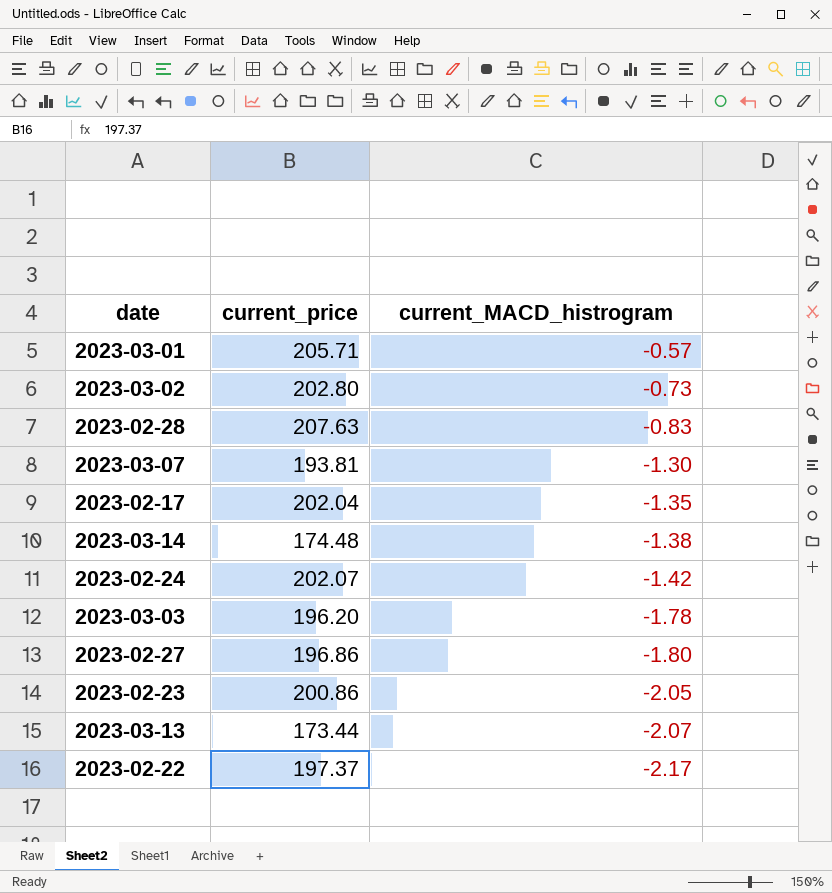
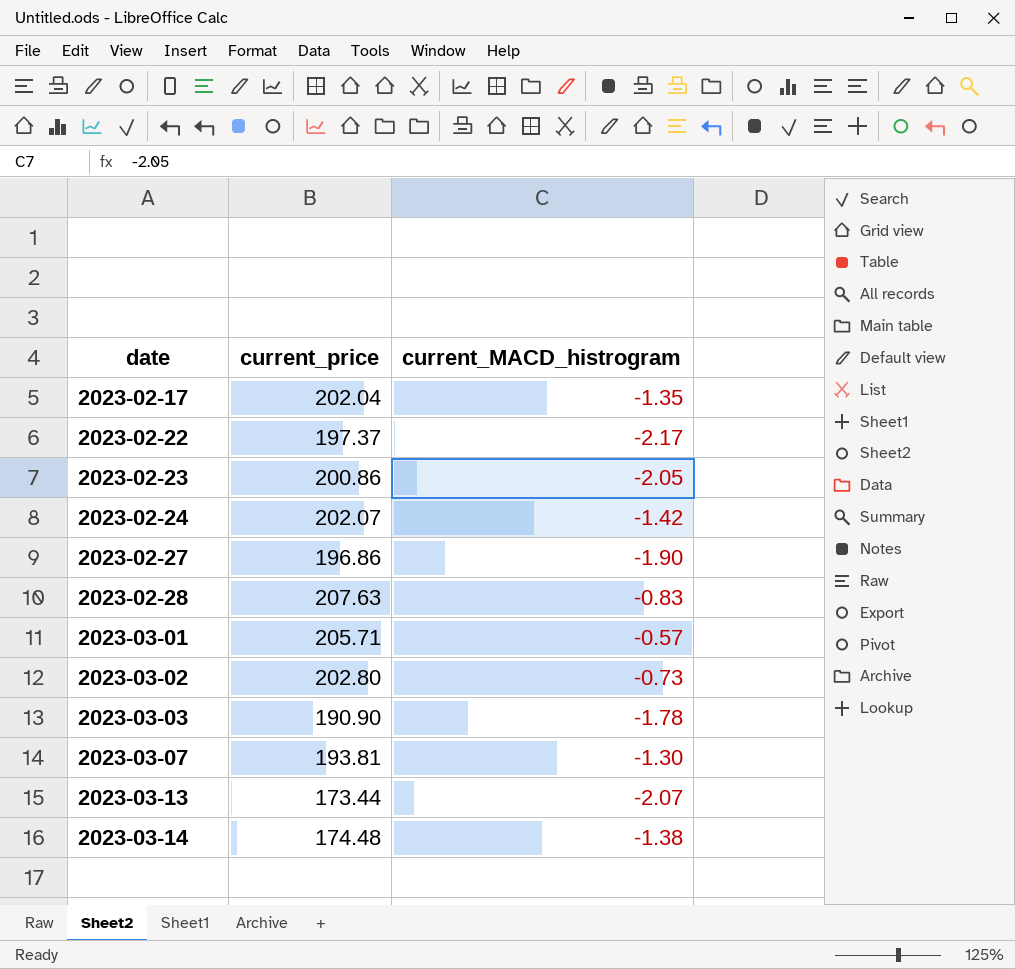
row order: current_MACD_histrogram descending -> date ascending
2023-02-27 | current_MACD_histrogram: -1.80 -> -1.90
2023-03-03 | current_price: 196.20 -> 190.90

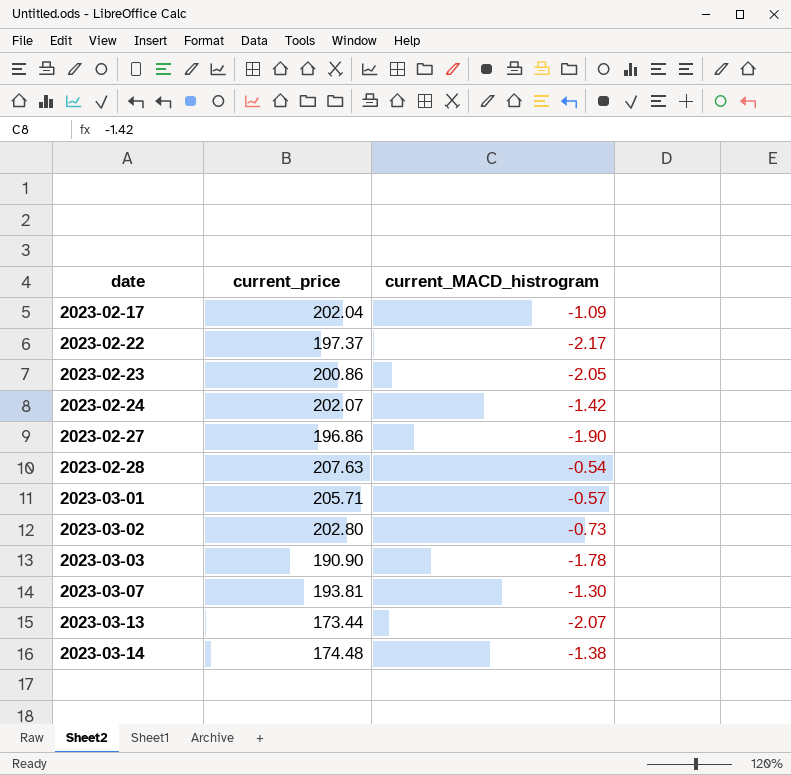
2023-02-17 | current_MACD_histrogram: -1.35 -> -1.09
2023-02-28 | current_MACD_histrogram: -0.83 -> -0.54

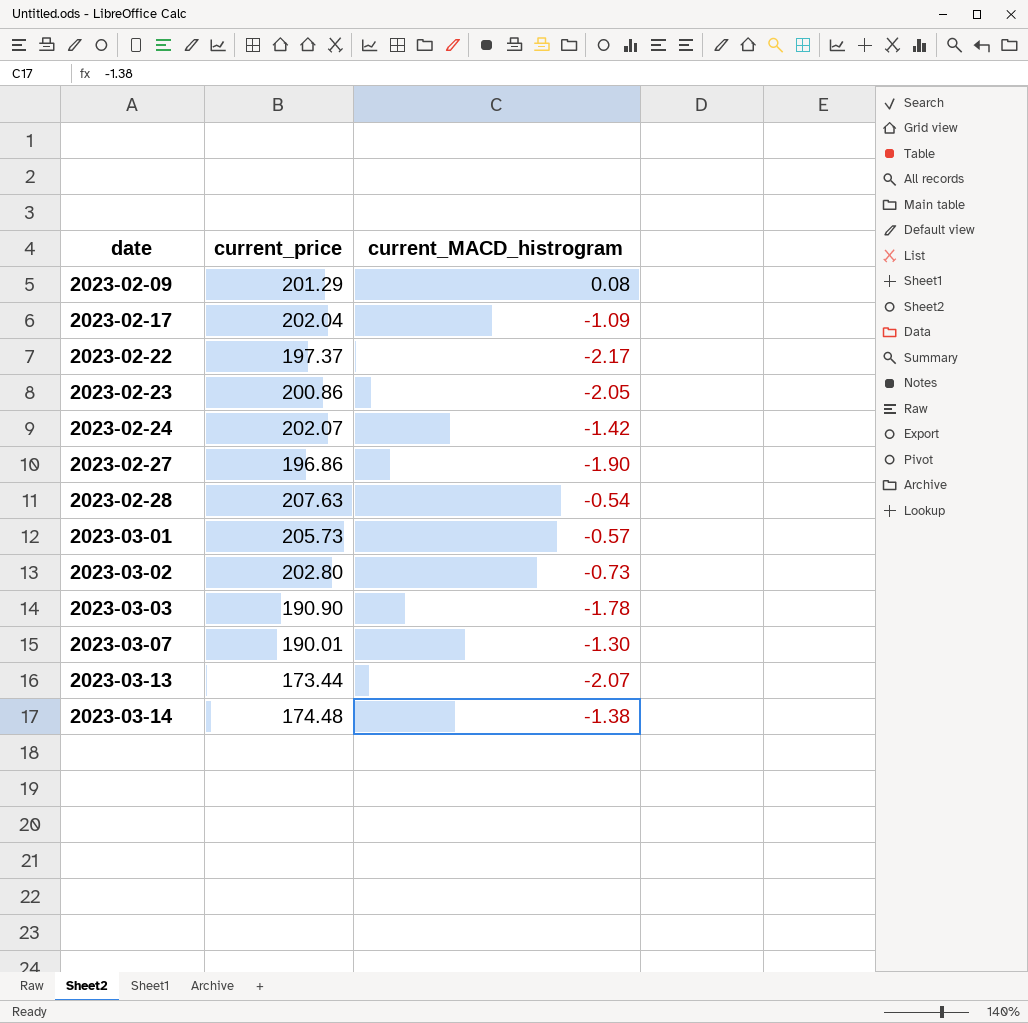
row 2023-02-09: none -> 201.29 | 0.08
2023-03-01 | current_price: 205.71 -> 205.73
2023-03-07 | current_price: 193.81 -> 190.01

